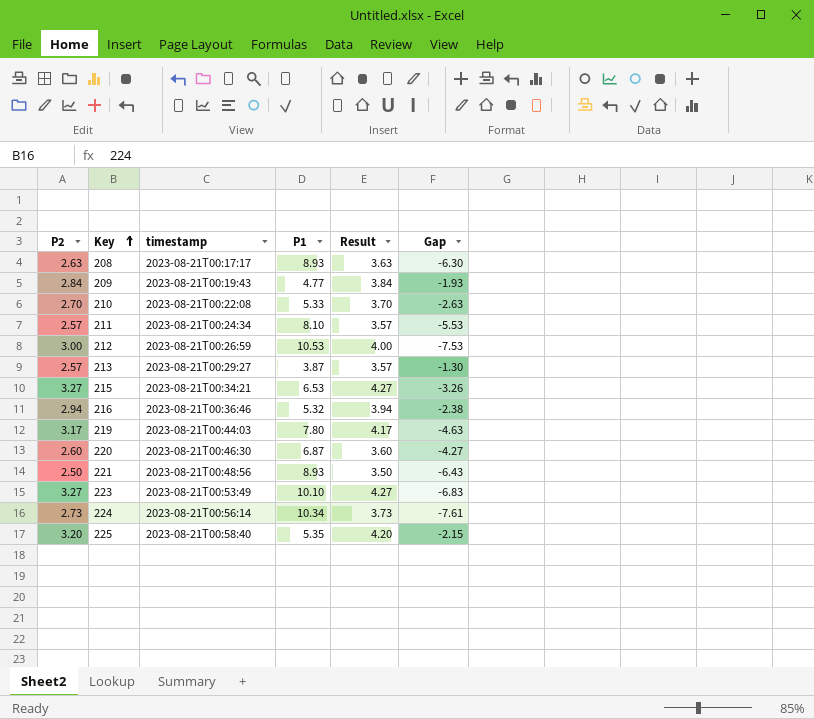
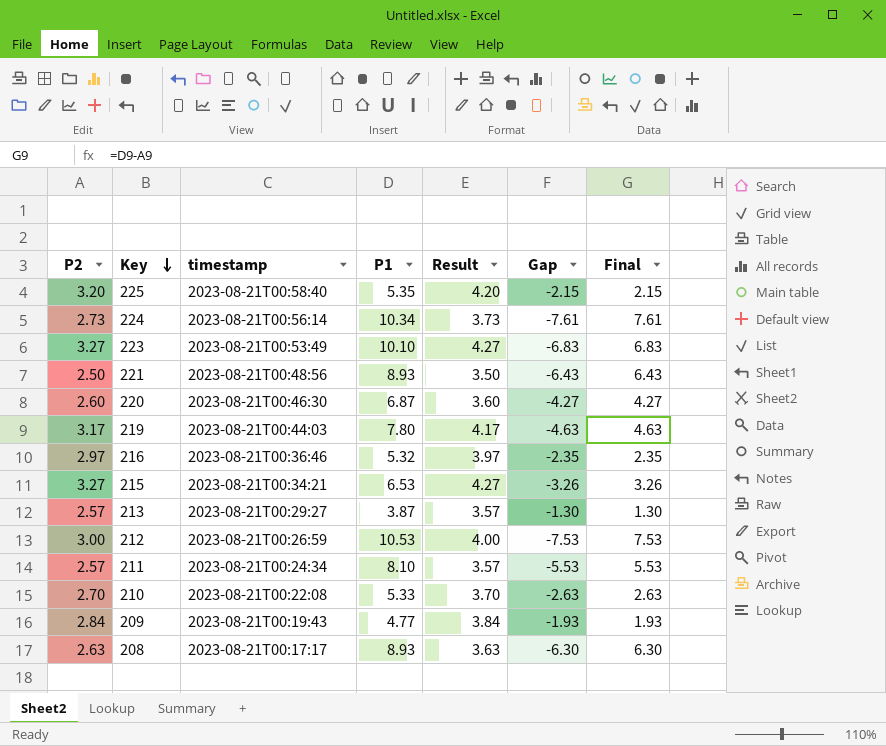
row order: Key ascending -> Key descending
column Final | formula: none -> [P1] - [P2]
216 | P2: 2.94 -> 2.97
216 | Result: 3.94 -> 3.97
216 | Gap: -2.38 -> -2.35

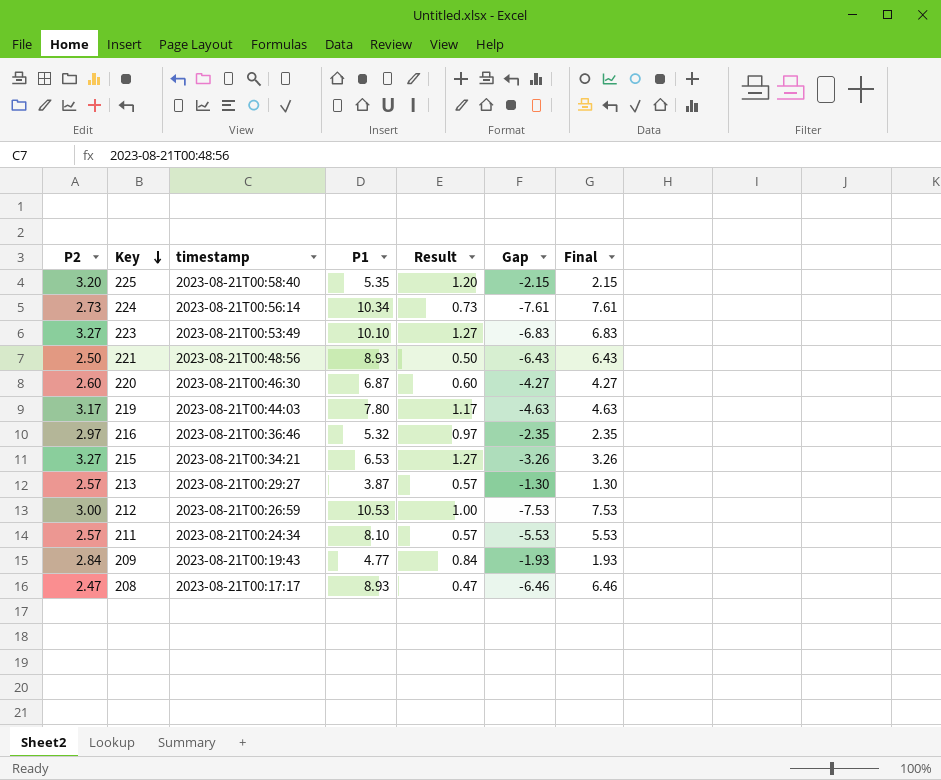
column Result | formula: [P2] + 1 -> [P2] - 2
row 210: 2.70 | 2023-08-21T00:22:08 | 5.33 | 3.70 | -2.63 | 2.63 -> none
208 | P2: 2.63 -> 2.47
208 | Gap: -6.30 -> -6.46
208 | Final: 6.30 -> 6.46

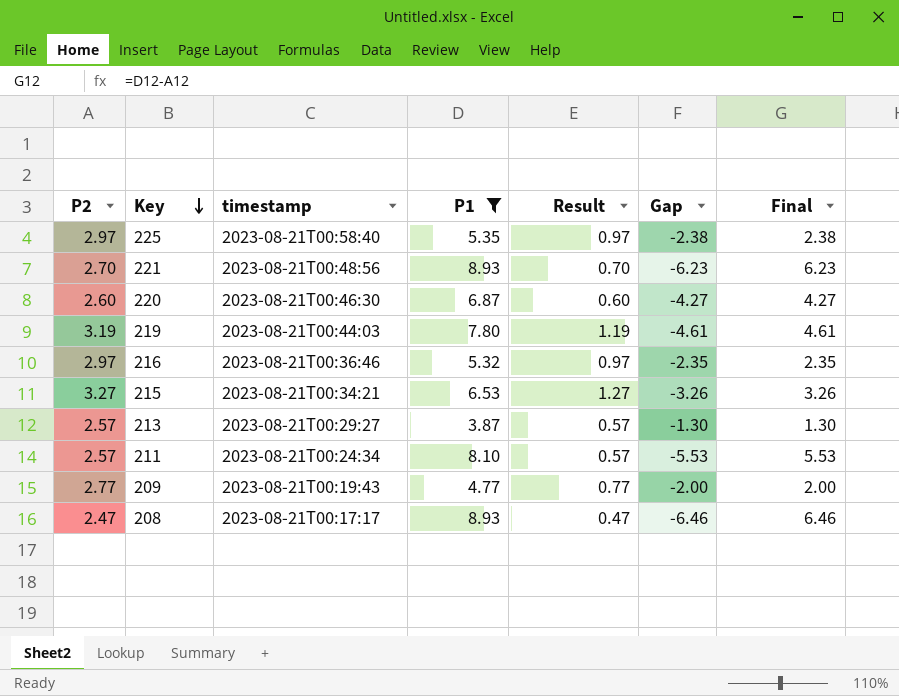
filter: none -> P1 <= 8.93
225 | P2: 3.20 -> 2.97
225 | Result: 1.20 -> 0.97
225 | Gap: -2.15 -> -2.38
225 | Final: 2.15 -> 2.38
221 | P2: 2.50 -> 2.70
221 | Result: 0.50 -> 0.70
221 | Gap: -6.43 -> -6.23
221 | Final: 6.43 -> 6.23
219 | P2: 3.17 -> 3.19
219 | Result: 1.17 -> 1.19
219 | Gap: -4.63 -> -4.61
219 | Final: 4.63 -> 4.61
209 | P2: 2.84 -> 2.77
209 | Result: 0.84 -> 0.77
209 | Gap: -1.93 -> -2.00
209 | Final: 1.93 -> 2.00

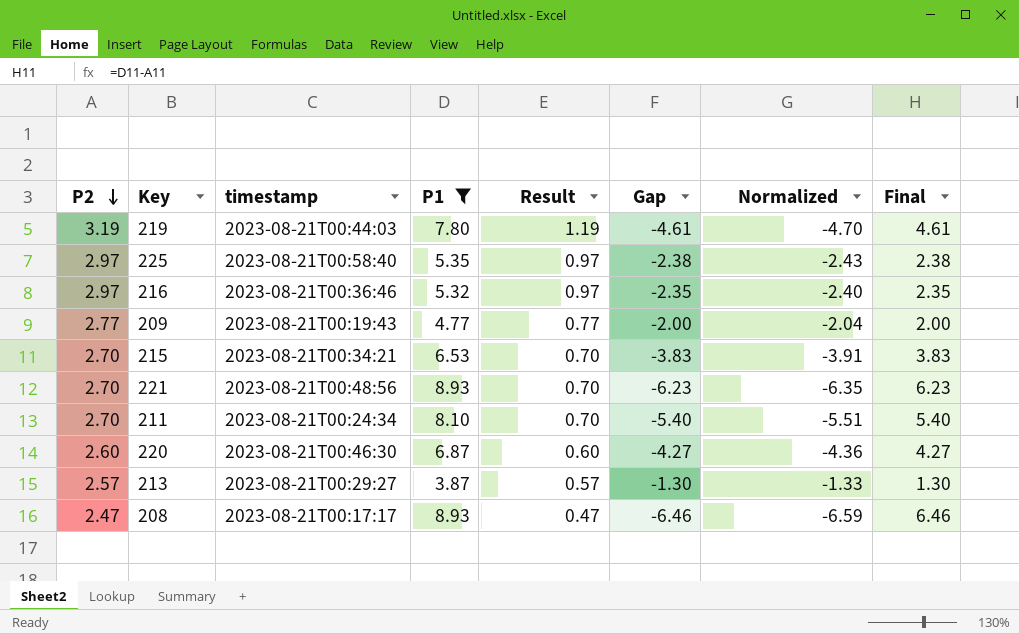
row order: Key descending -> P2 descending
column Normalized | formula: none -> [Gap] * 1.02
215 | P2: 3.27 -> 2.70
215 | Result: 1.27 -> 0.70
215 | Gap: -3.26 -> -3.83
215 | Final: 3.26 -> 3.83
211 | P2: 2.57 -> 2.70
211 | Result: 0.57 -> 0.70
211 | Gap: -5.53 -> -5.40
211 | Final: 5.53 -> 5.40

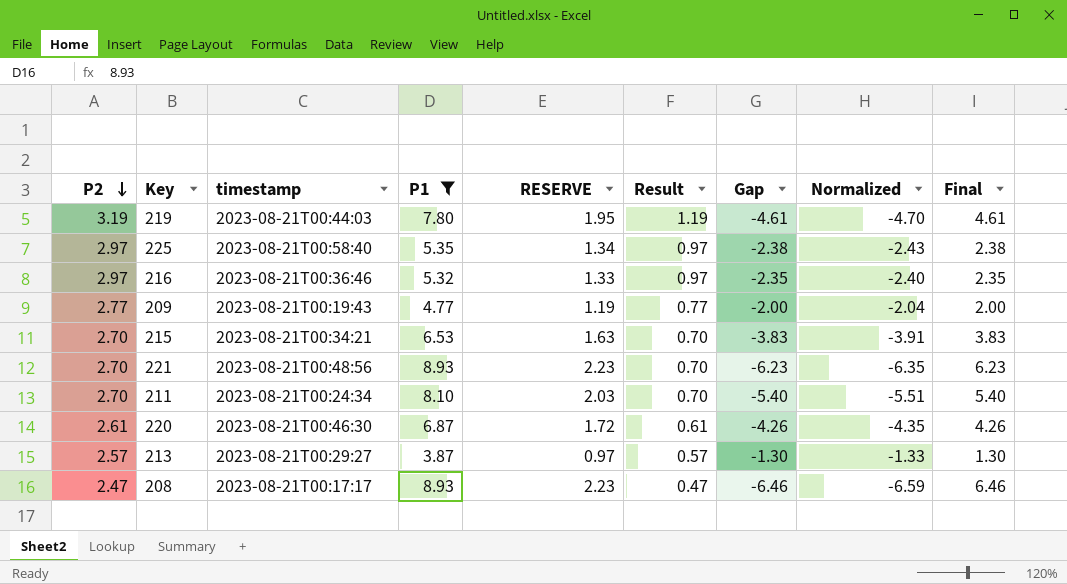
column RESERVE | formula: none -> [P1] * 0.25
220 | P2: 2.60 -> 2.61
220 | Result: 0.60 -> 0.61
220 | Gap: -4.27 -> -4.26
220 | Normalized: -4.36 -> -4.35
220 | Final: 4.27 -> 4.26

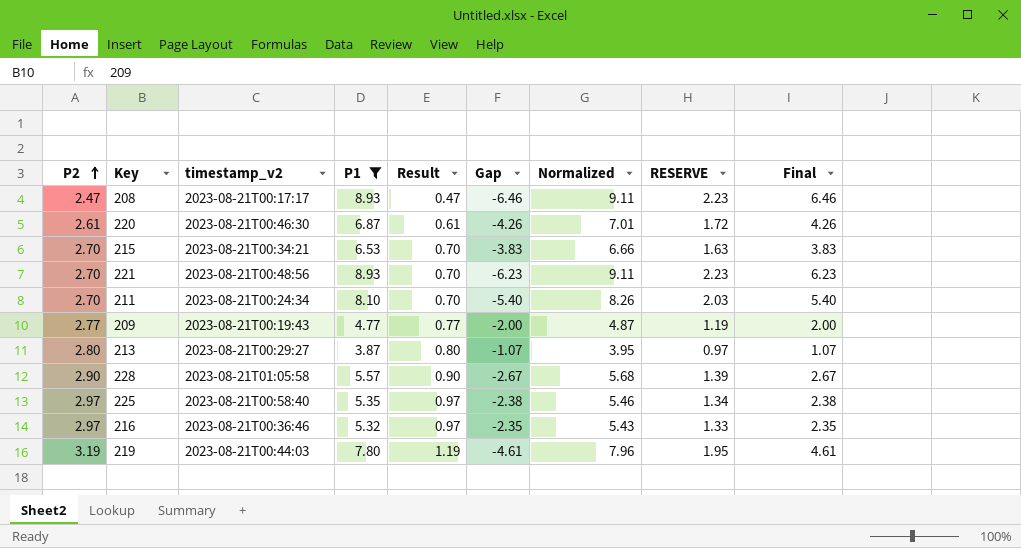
row order: P2 descending -> P2 ascending
column name: timestamp -> timestamp_v2
column Normalized | formula: [Gap] * 1.02 -> [P1] * 1.02
column RESERVE | position: 5 -> 8
213 | P2: 2.57 -> 2.80
213 | Result: 0.57 -> 0.80
213 | Gap: -1.30 -> -1.07
213 | Final: 1.30 -> 1.07
row 228: none -> 2.90 | 2023-08-21T01:05:58 | 5.57 | 0.90 | -2.67 | 5.68 | 1.39 | 2.67

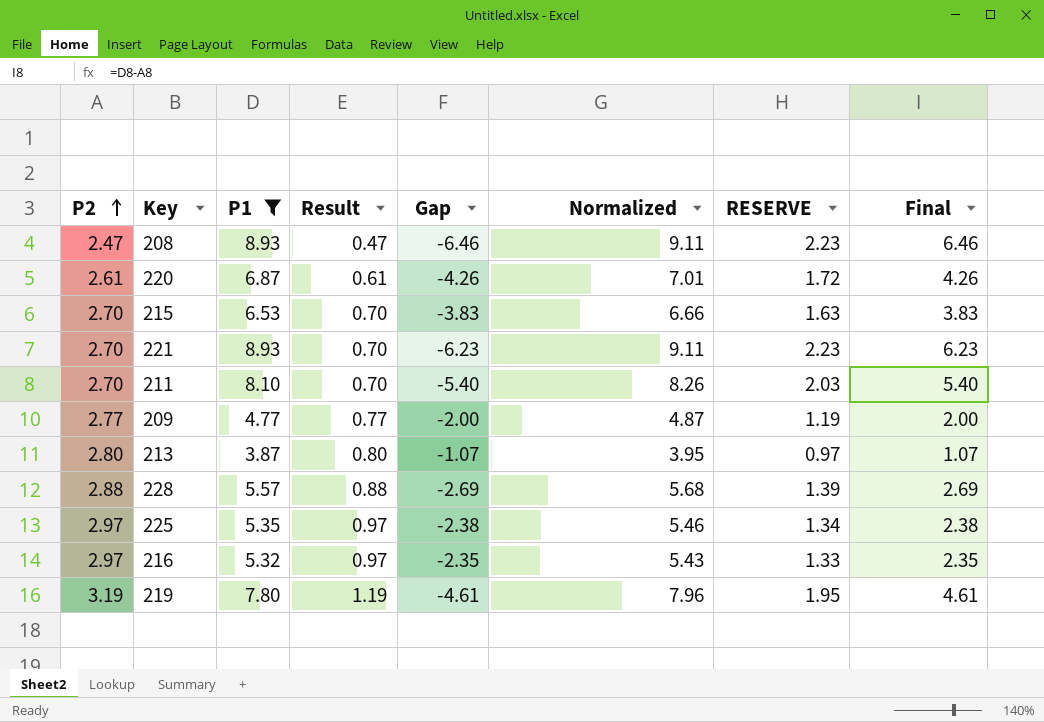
column timestamp_v2 | position: 3 -> none
228 | P2: 2.90 -> 2.88
228 | Result: 0.90 -> 0.88
228 | Gap: -2.67 -> -2.69
228 | Final: 2.67 -> 2.69

